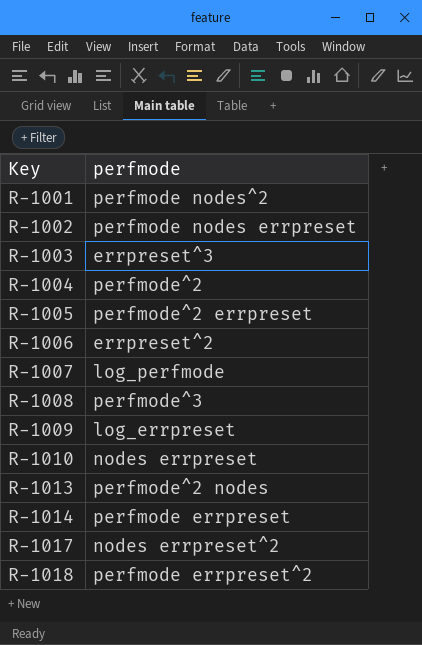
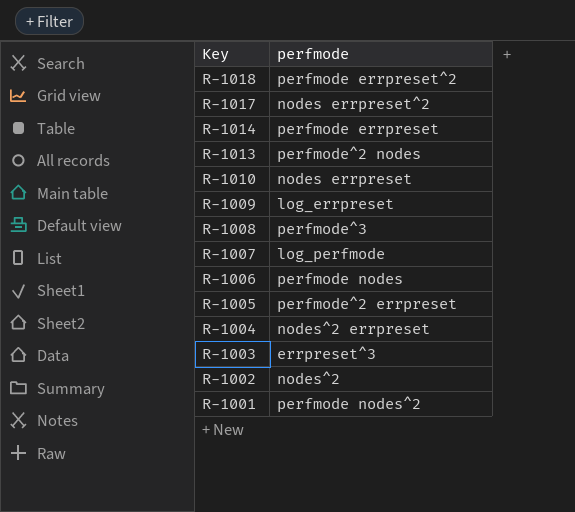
row order: Key ascending -> Key descending
R-1006 | perfmode: errpreset^2 -> perfmode nodes
R-1004 | perfmode: perfmode^2 -> nodes^2 errpreset
R-1002 | perfmode: perfmode nodes errpreset -> nodes^2

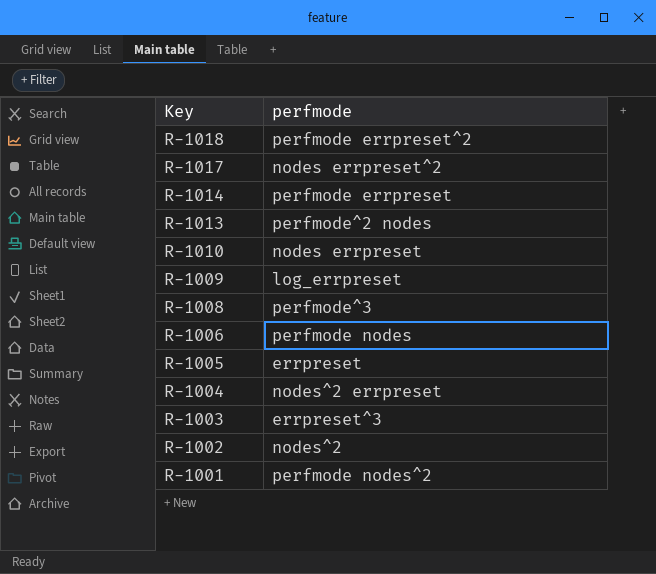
row R-1007: log_perfmode -> none
R-1005 | perfmode: perfmode^2 errpreset -> errpreset

